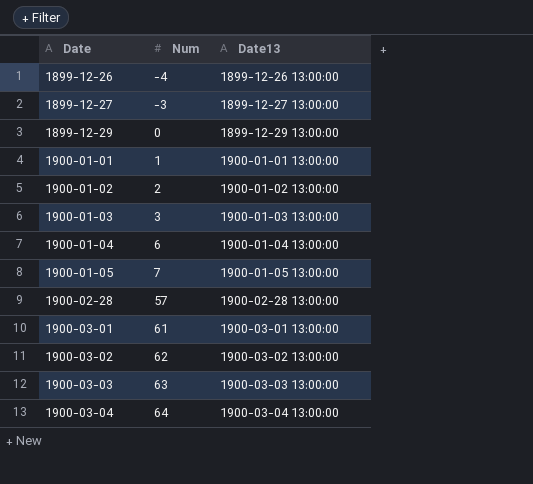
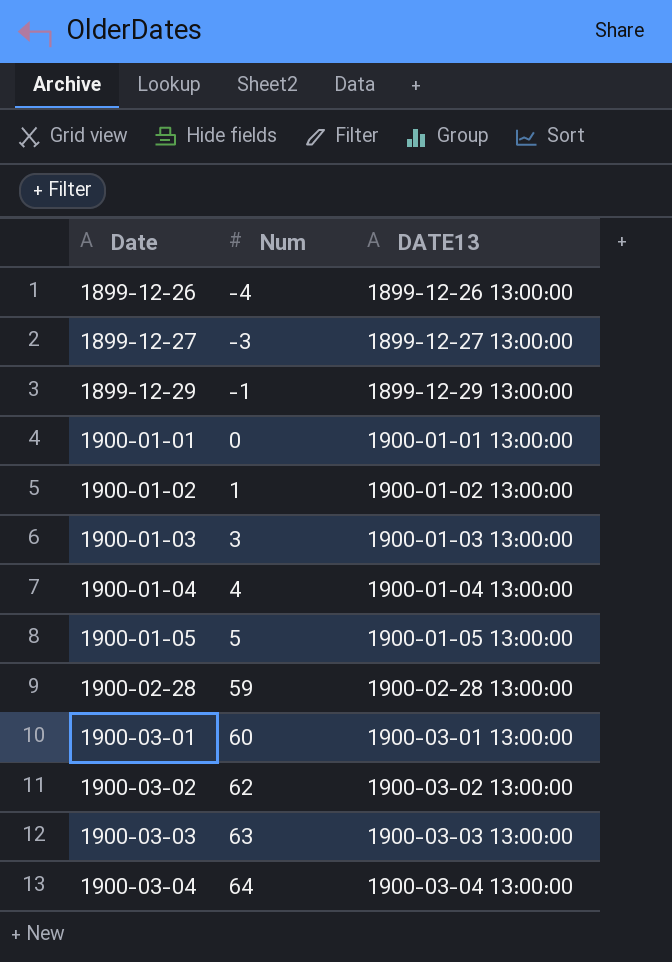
column name: Date13 -> DATE13
1899-12-29 | Num: 0 -> -1
1900-01-01 | Num: 1 -> 0
1900-01-02 | Num: 2 -> 1
1900-01-04 | Num: 6 -> 4
1900-01-05 | Num: 7 -> 5
1900-02-28 | Num: 57 -> 59
1900-03-01 | Num: 61 -> 60

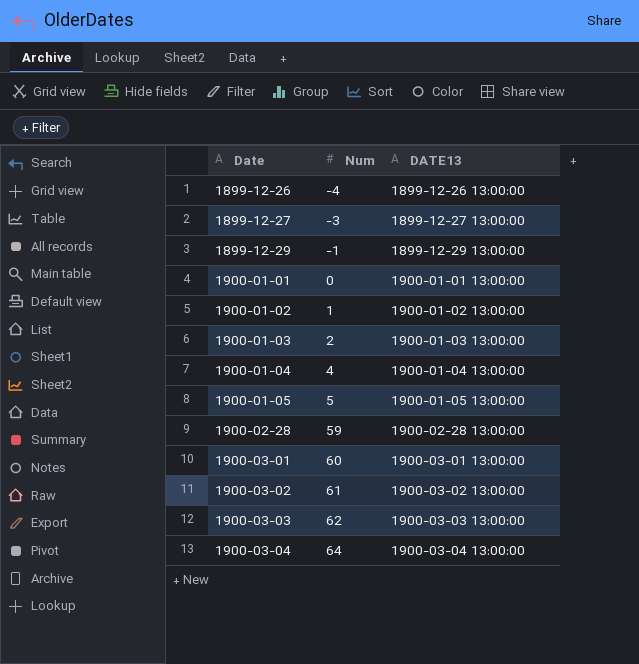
1900-01-03 | Num: 3 -> 2
1900-03-02 | Num: 62 -> 61
1900-03-03 | Num: 63 -> 62

